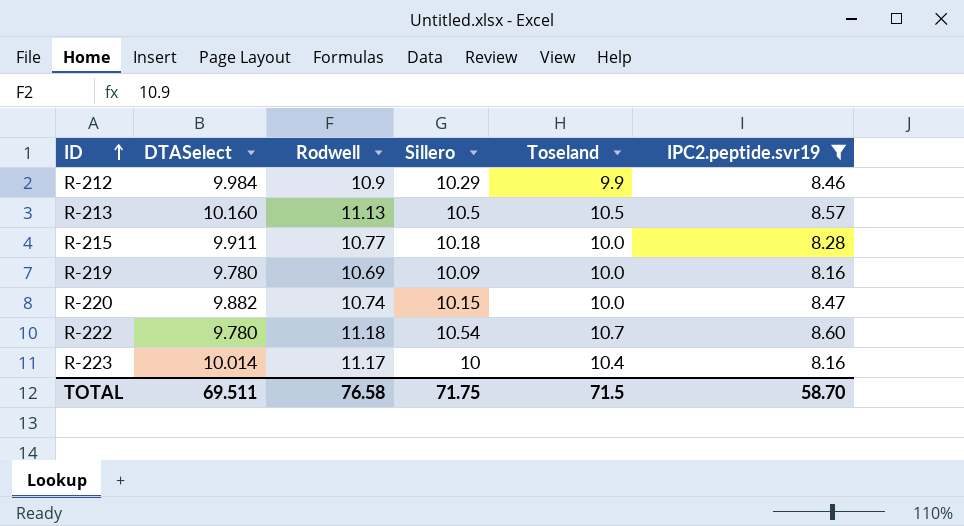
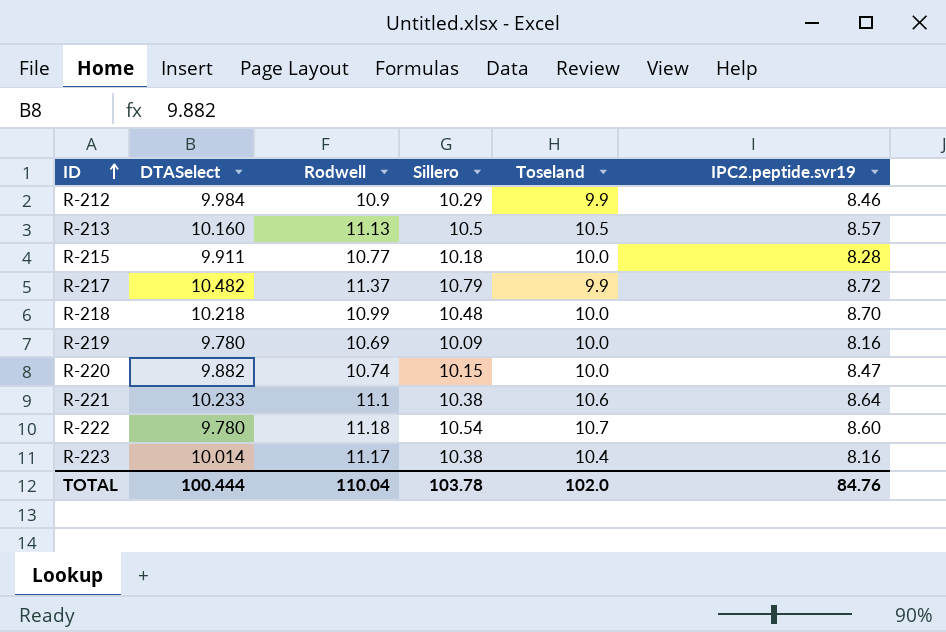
filter: IPC2.peptide.svr19 <= 8.60 -> none
R-223 | Sillero: 10 -> 10.38
TOTAL | DTASelect: 69.511 -> 100.444
TOTAL | Rodwell: 76.58 -> 110.04
TOTAL | Sillero: 71.75 -> 103.78
TOTAL | Toseland: 71.5 -> 102.0
TOTAL | IPC2.peptide.svr19: 58.70 -> 84.76

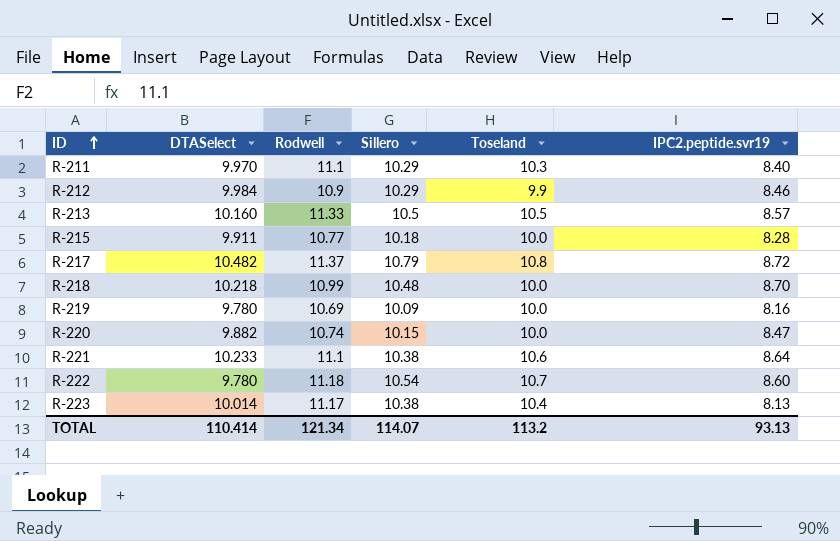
row R-211: none -> 9.970 | 11.1 | 10.29 | 10.3 | 8.40
R-213 | Rodwell: 11.13 -> 11.33
R-217 | Toseland: 9.9 -> 10.8
R-223 | IPC2.peptide.svr19: 8.16 -> 8.13
TOTAL | DTASelect: 100.444 -> 110.414
TOTAL | Rodwell: 110.04 -> 121.34
TOTAL | Sillero: 103.78 -> 114.07
TOTAL | Toseland: 102.0 -> 113.2
TOTAL | IPC2.peptide.svr19: 84.76 -> 93.13

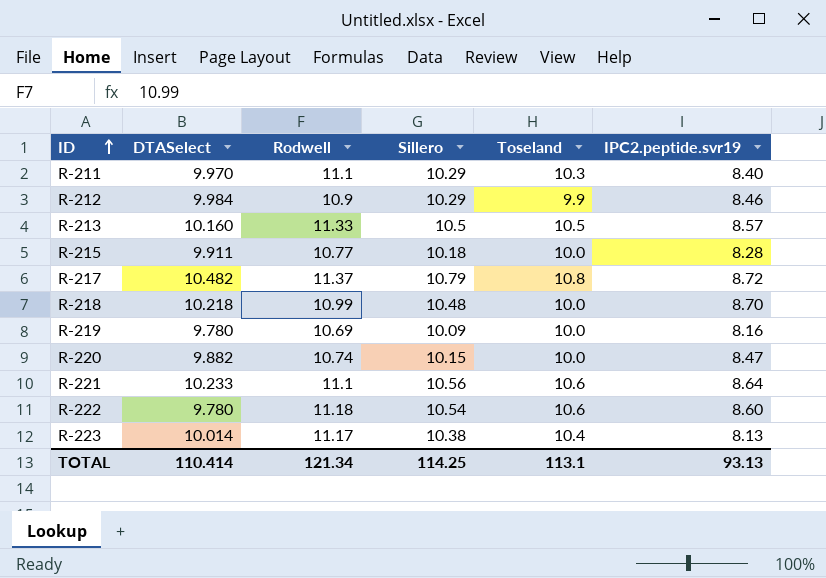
R-221 | Sillero: 10.38 -> 10.56
R-222 | Toseland: 10.7 -> 10.6
TOTAL | Sillero: 114.07 -> 114.25
TOTAL | Toseland: 113.2 -> 113.1

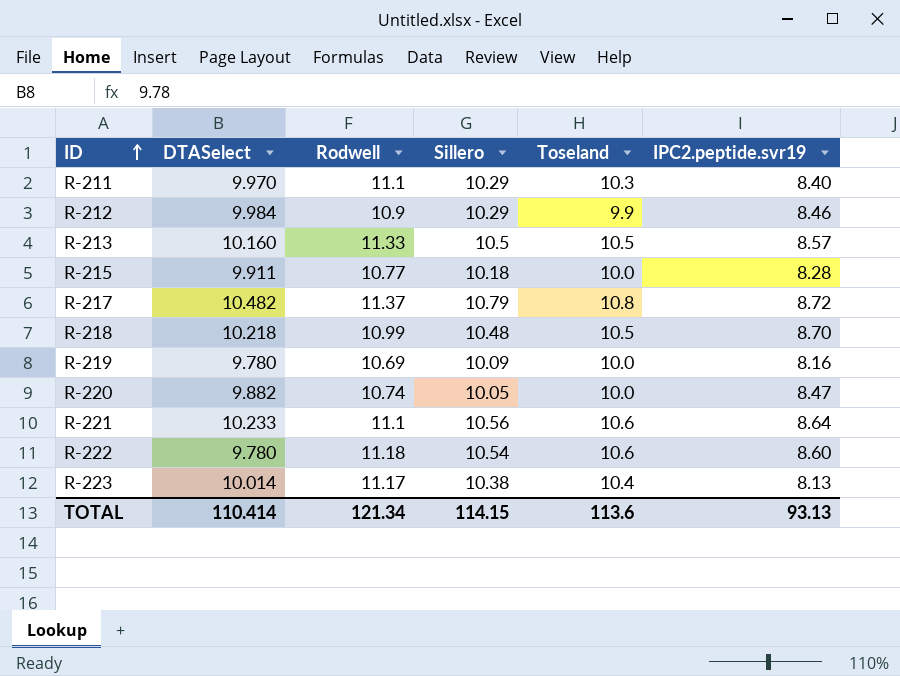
R-218 | Toseland: 10.0 -> 10.5
R-220 | Sillero: 10.15 -> 10.05
TOTAL | Sillero: 114.25 -> 114.15
TOTAL | Toseland: 113.1 -> 113.6

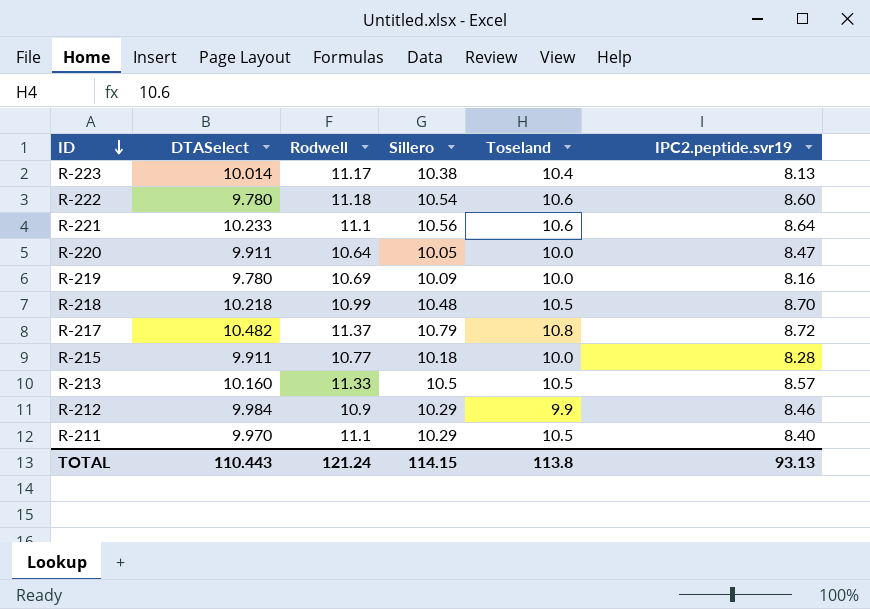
row order: ID ascending -> ID descending
R-220 | DTASelect: 9.882 -> 9.911
R-220 | Rodwell: 10.74 -> 10.64
R-211 | Toseland: 10.3 -> 10.5
TOTAL | DTASelect: 110.414 -> 110.443
TOTAL | Rodwell: 121.34 -> 121.24
TOTAL | Toseland: 113.6 -> 113.8

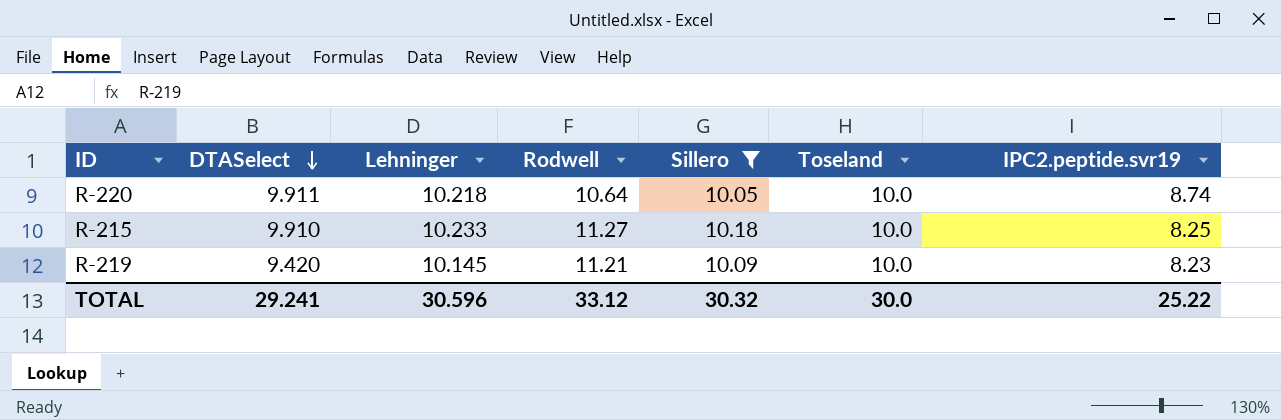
filter: none -> Sillero <= 10.18
row order: ID descending -> DTASelect descending
column Lehninger | position: none -> 3
R-220 | IPC2.peptide.svr19: 8.47 -> 8.74
R-215 | DTASelect: 9.911 -> 9.910
R-215 | Rodwell: 10.77 -> 11.27
R-215 | IPC2.peptide.svr19: 8.28 -> 8.25
R-219 | DTASelect: 9.780 -> 9.420
R-219 | Rodwell: 10.69 -> 11.21
R-219 | IPC2.peptide.svr19: 8.16 -> 8.23
TOTAL | DTASelect: 110.443 -> 29.241
TOTAL | Rodwell: 121.24 -> 33.12
TOTAL | Sillero: 114.15 -> 30.32
TOTAL | Toseland: 113.8 -> 30.0
TOTAL | IPC2.peptide.svr19: 93.13 -> 25.22

